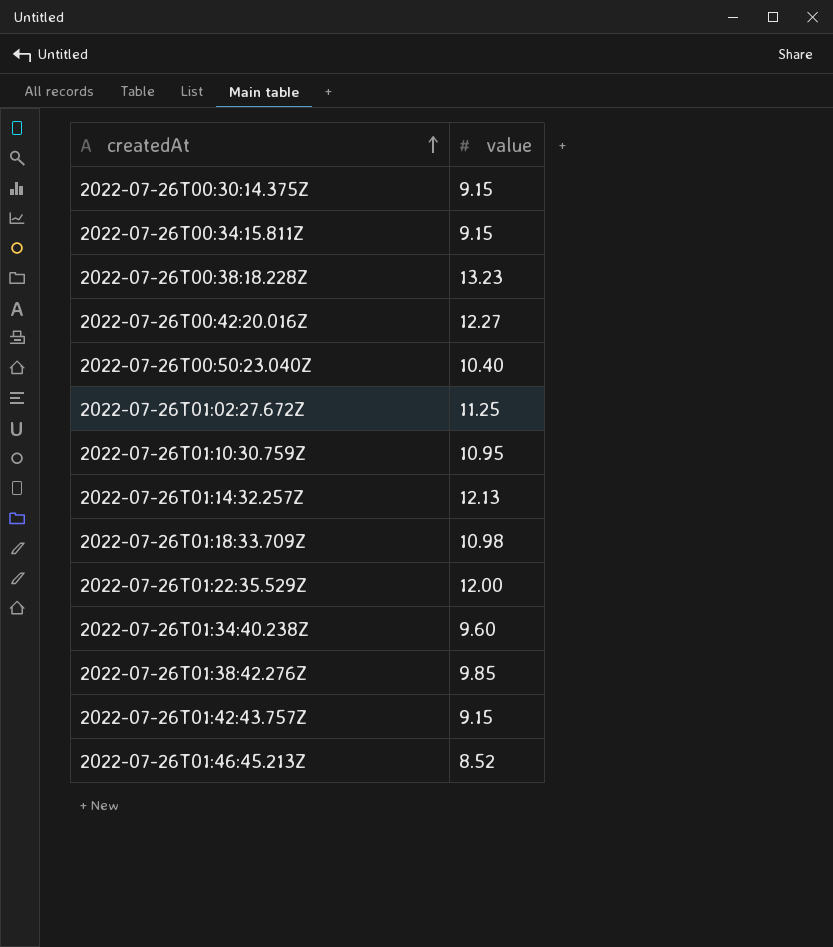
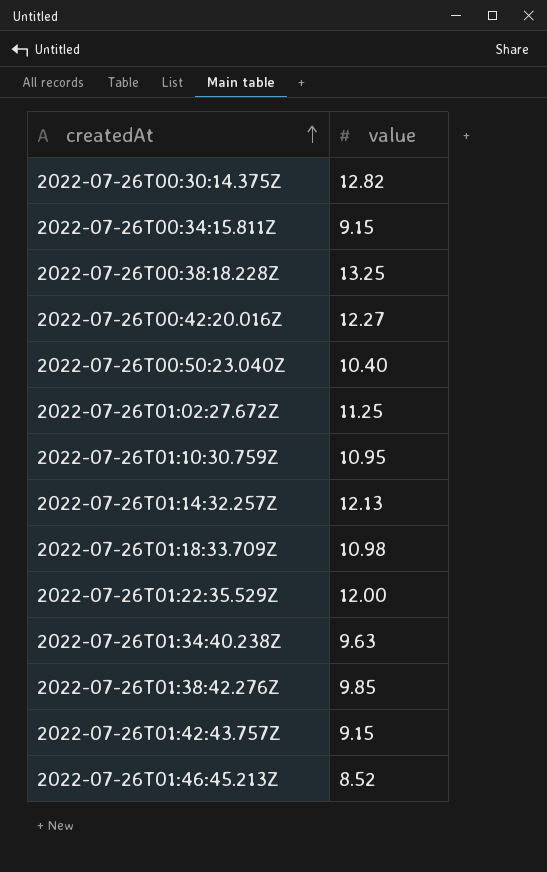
2022-07-26T00:30:14.375Z | value: 9.15 -> 12.82
2022-07-26T00:38:18.228Z | value: 13.23 -> 13.25
2022-07-26T01:34:40.238Z | value: 9.60 -> 9.63

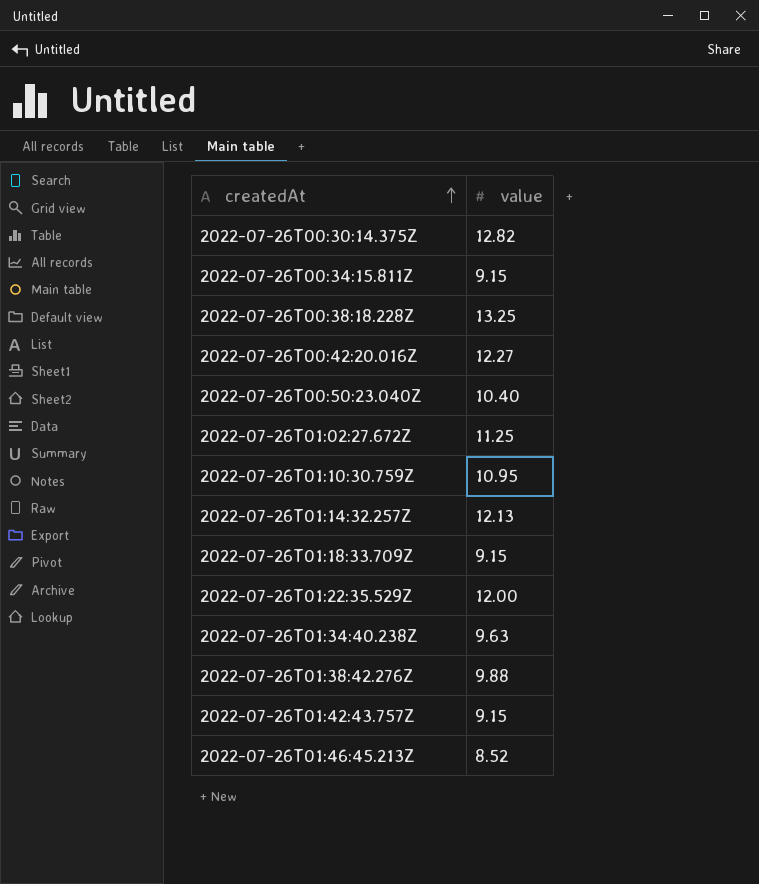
2022-07-26T01:18:33.709Z | value: 10.98 -> 9.15
2022-07-26T01:38:42.276Z | value: 9.85 -> 9.88

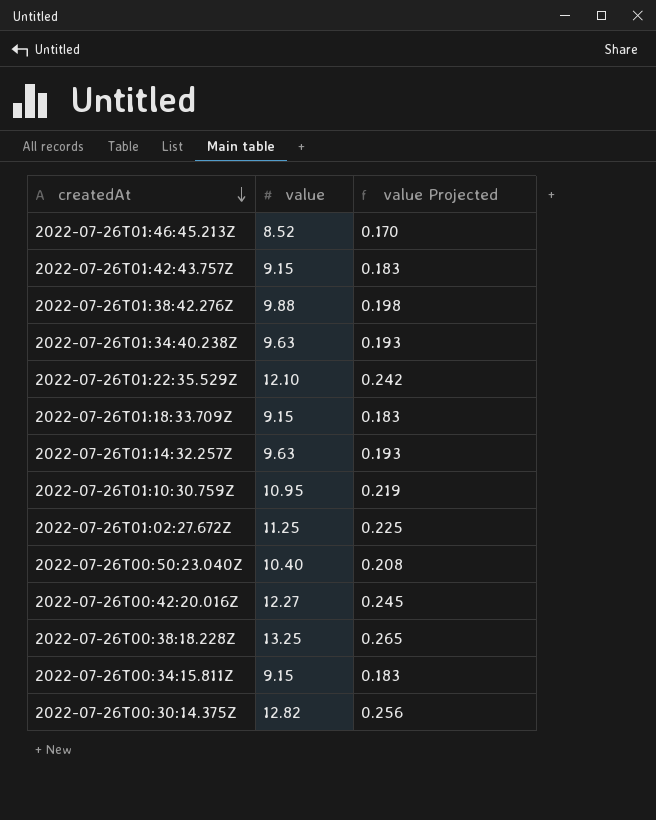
row order: createdAt ascending -> createdAt descending
column value Projected | formula: none -> [value] * 0.02
2022-07-26T01:22:35.529Z | value: 12.00 -> 12.10
2022-07-26T01:14:32.257Z | value: 12.13 -> 9.63

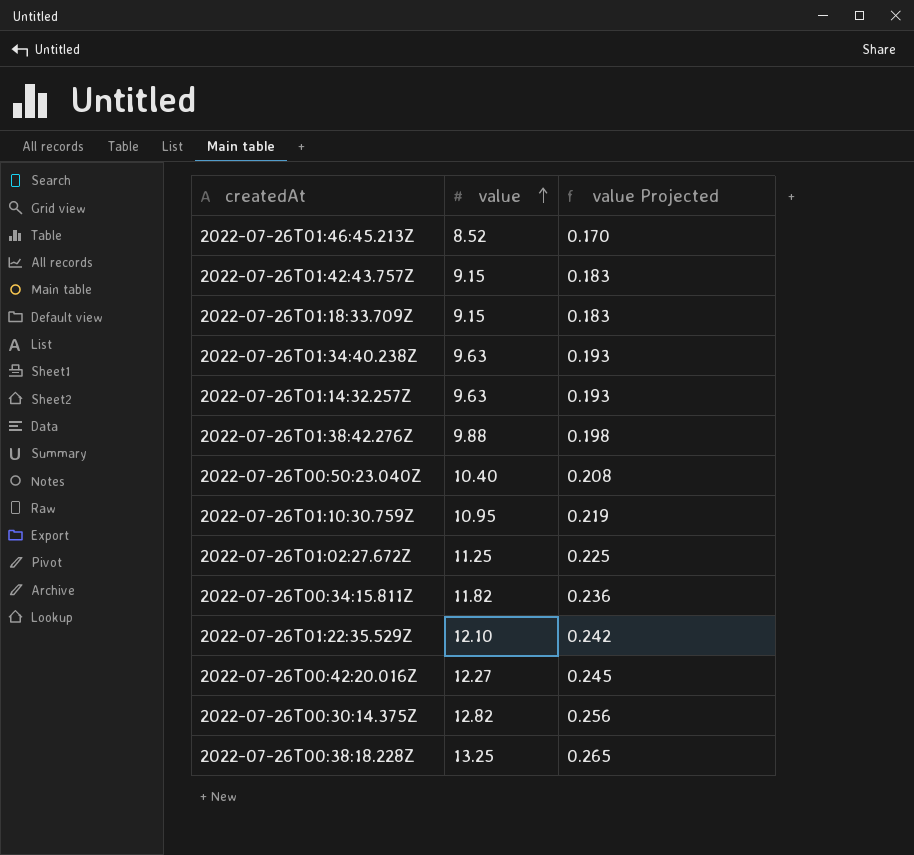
row order: createdAt descending -> value ascending
2022-07-26T00:34:15.811Z | value: 9.15 -> 11.82
2022-07-26T00:34:15.811Z | value Projected: 0.183 -> 0.236

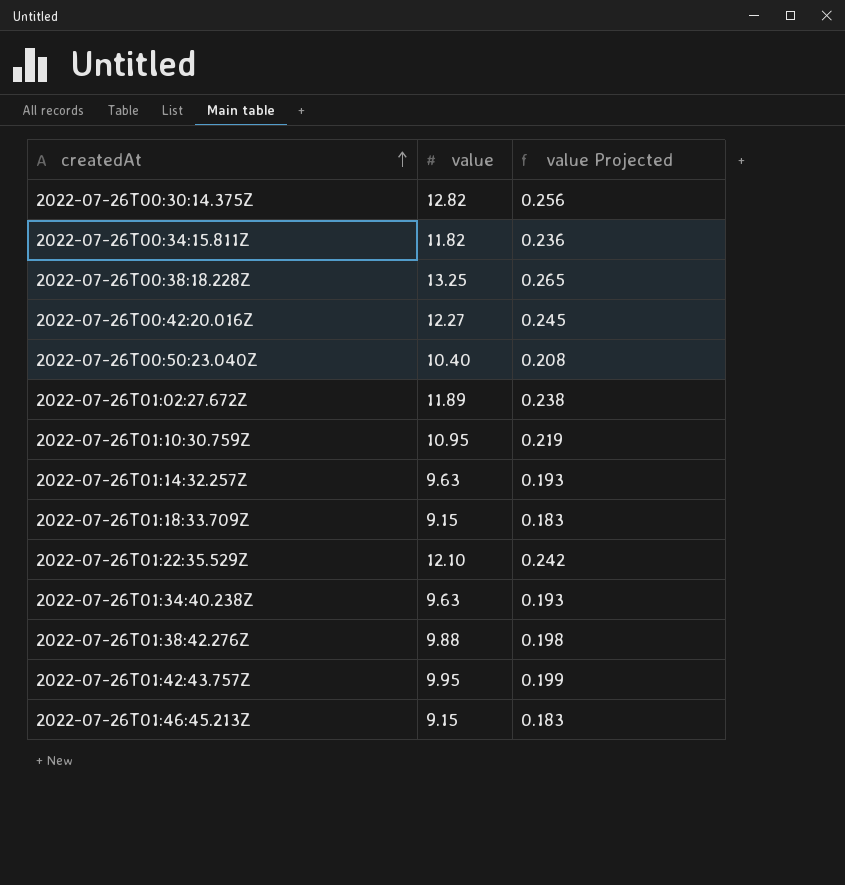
row order: value ascending -> createdAt ascending
2022-07-26T01:02:27.672Z | value: 11.25 -> 11.89
2022-07-26T01:02:27.672Z | value Projected: 0.225 -> 0.238
2022-07-26T01:42:43.757Z | value: 9.15 -> 9.95
2022-07-26T01:42:43.757Z | value Projected: 0.183 -> 0.199
2022-07-26T01:46:45.213Z | value: 8.52 -> 9.15
2022-07-26T01:46:45.213Z | value Projected: 0.170 -> 0.183

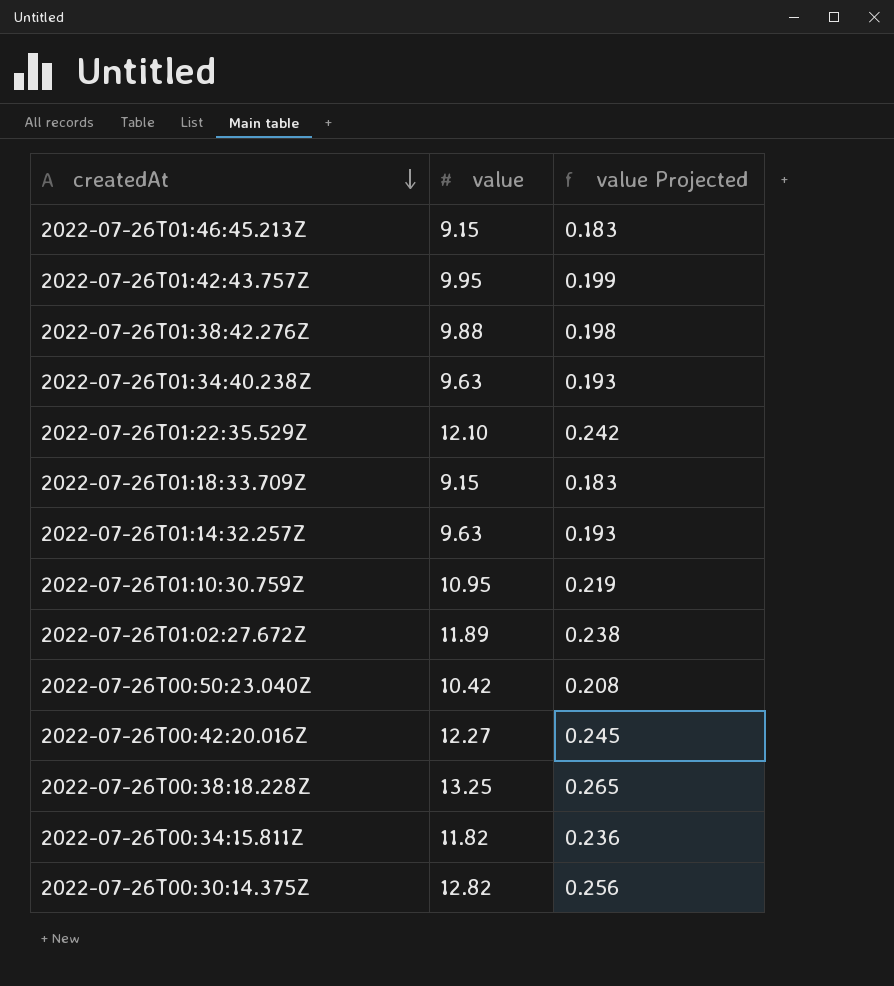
row order: createdAt ascending -> createdAt descending
2022-07-26T00:50:23.040Z | value: 10.40 -> 10.42

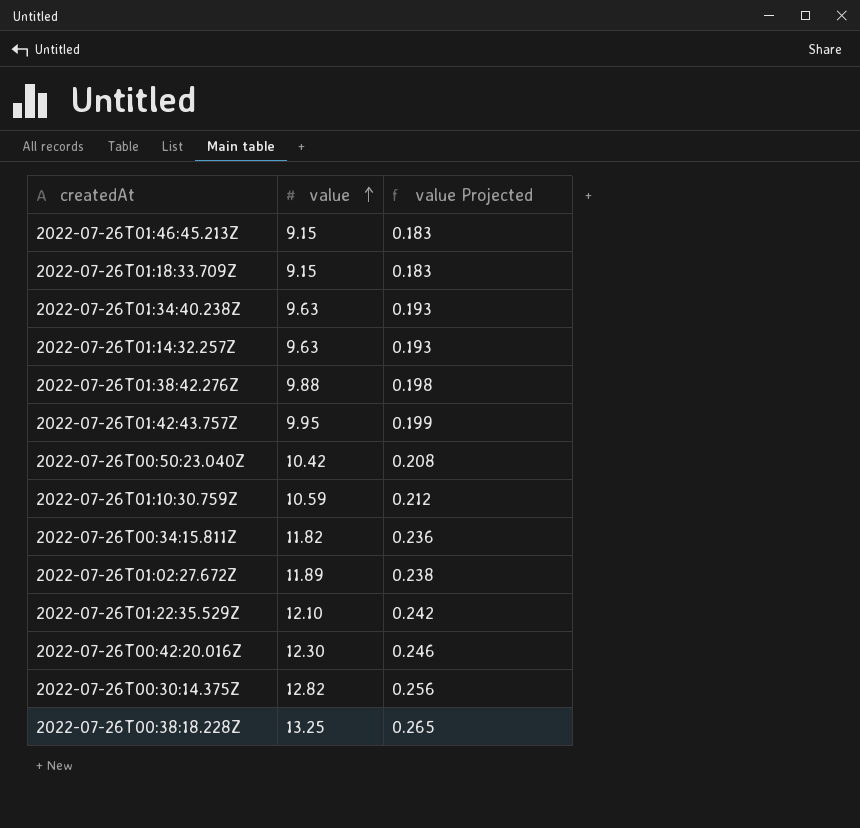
row order: createdAt descending -> value ascending
2022-07-26T01:10:30.759Z | value: 10.95 -> 10.59
2022-07-26T01:10:30.759Z | value Projected: 0.219 -> 0.212
2022-07-26T00:42:20.016Z | value: 12.27 -> 12.30
2022-07-26T00:42:20.016Z | value Projected: 0.245 -> 0.246

